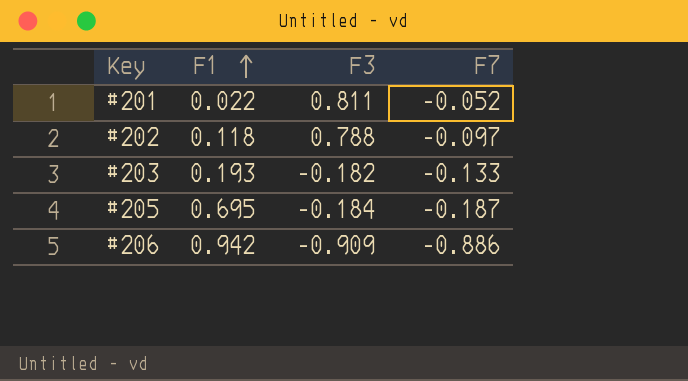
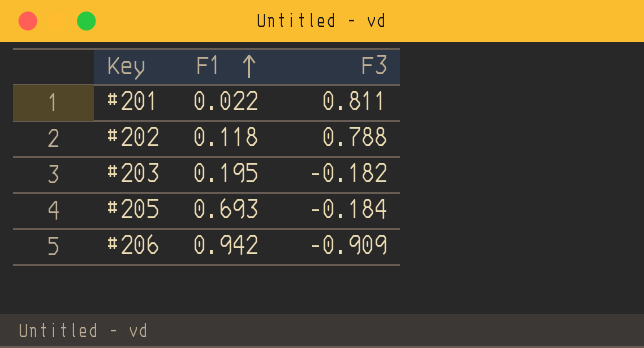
column F7 | position: 4 -> none
#203 | F1: 0.193 -> 0.195
#205 | F1: 0.695 -> 0.693

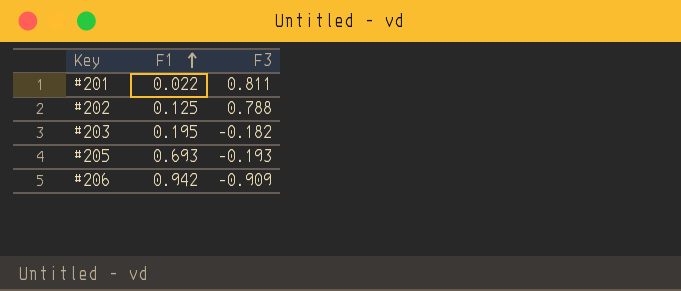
#202 | F1: 0.118 -> 0.125
#205 | F3: -0.184 -> -0.193

